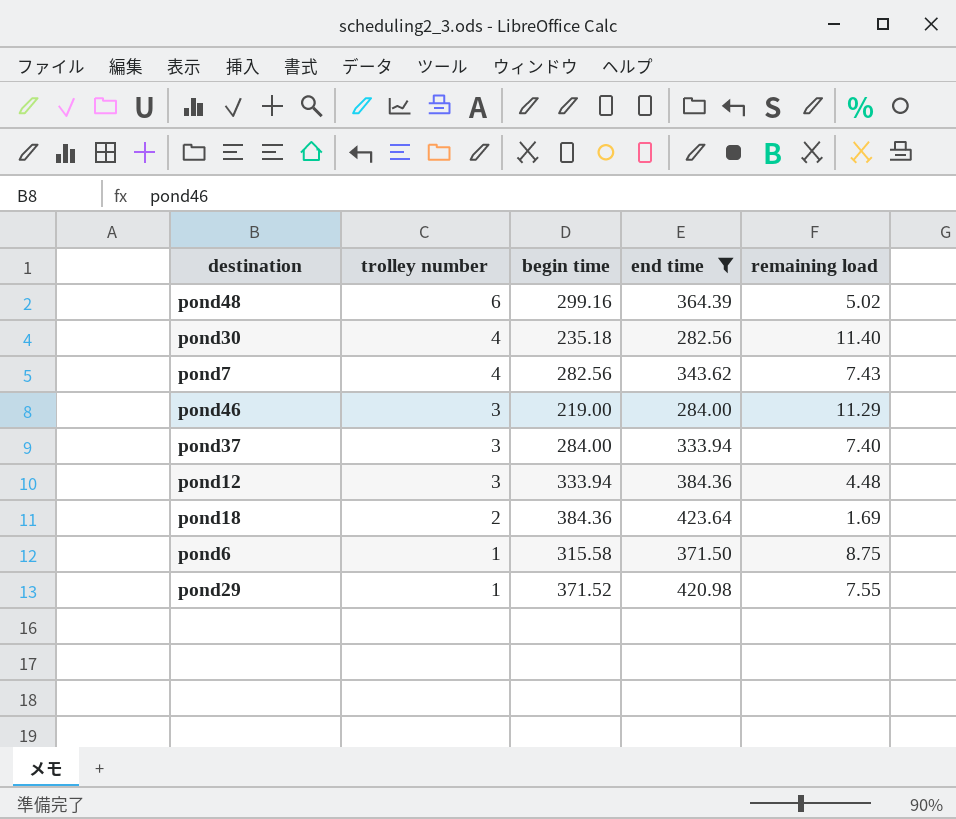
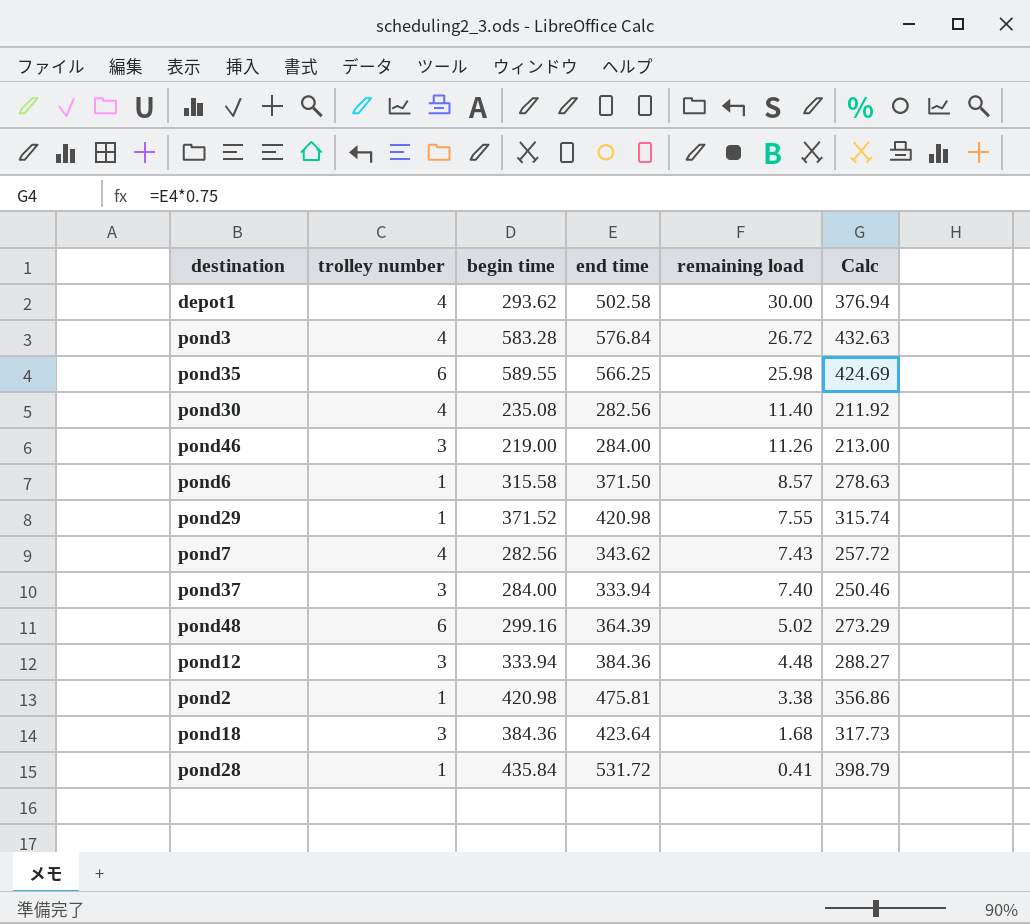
filter: end time <= 423.64 -> none
row order: trolley number descending -> remaining load descending
column Calc | formula: none -> [end time] * 0.75
pond30 | begin time: 235.18 -> 235.08
pond46 | remaining load: 11.29 -> 11.26
pond6 | remaining load: 8.75 -> 8.57
pond18 | trolley number: 2 -> 3
pond18 | remaining load: 1.69 -> 1.68

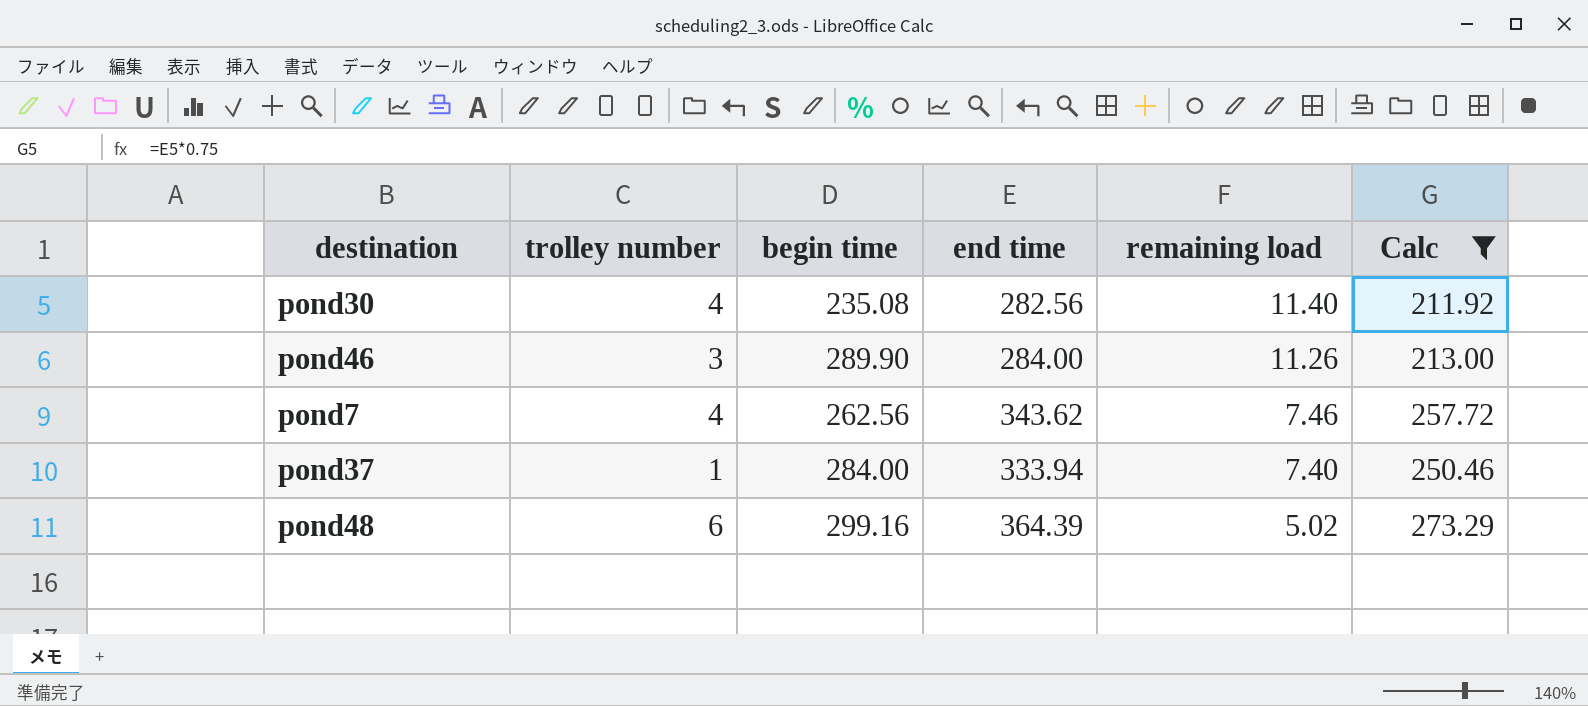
filter: none -> Calc <= 273.29
pond46 | begin time: 219.00 -> 289.90
pond7 | begin time: 282.56 -> 262.56
pond7 | remaining load: 7.43 -> 7.46
pond37 | trolley number: 3 -> 1

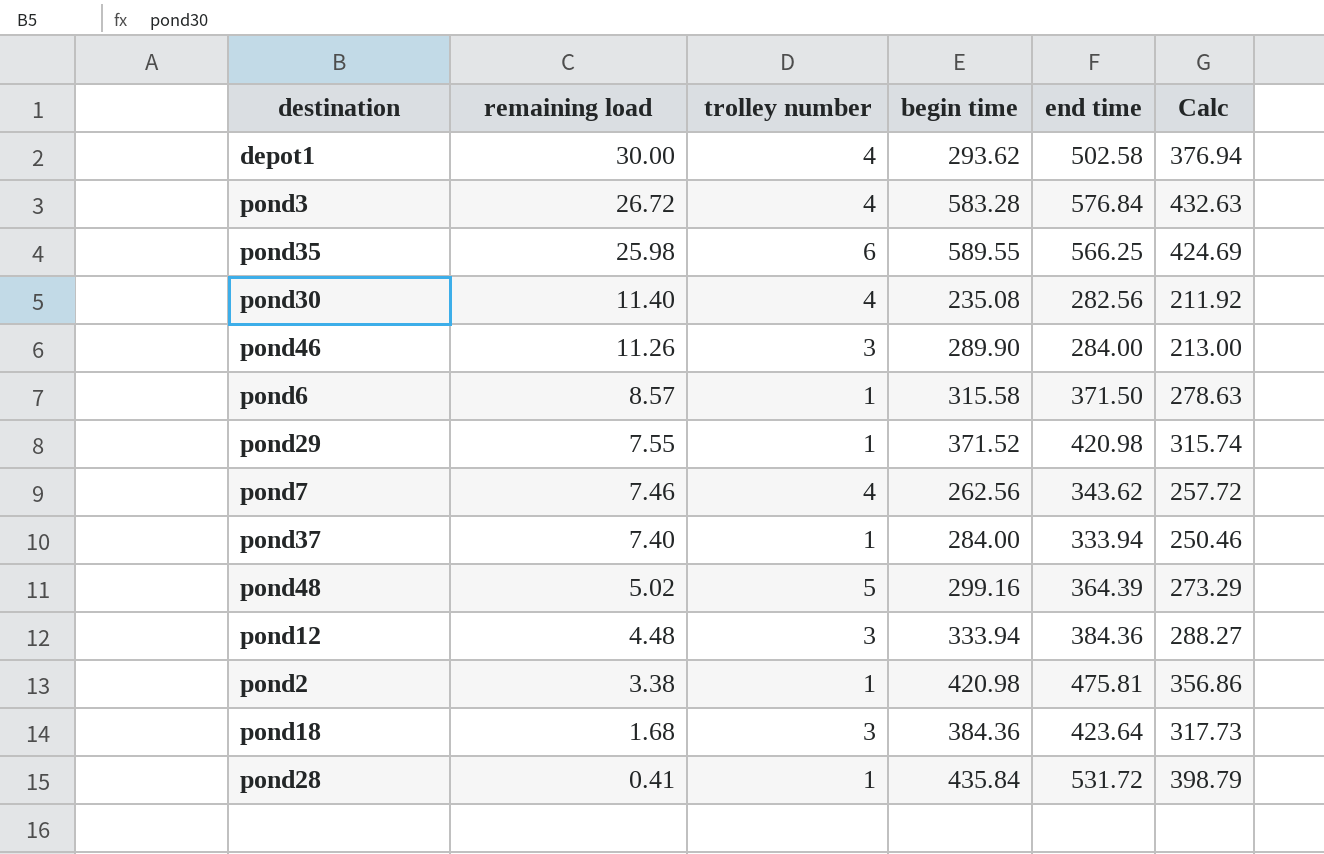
filter: Calc <= 273.29 -> none
column remaining load | position: 5 -> 2
pond48 | trolley number: 6 -> 5

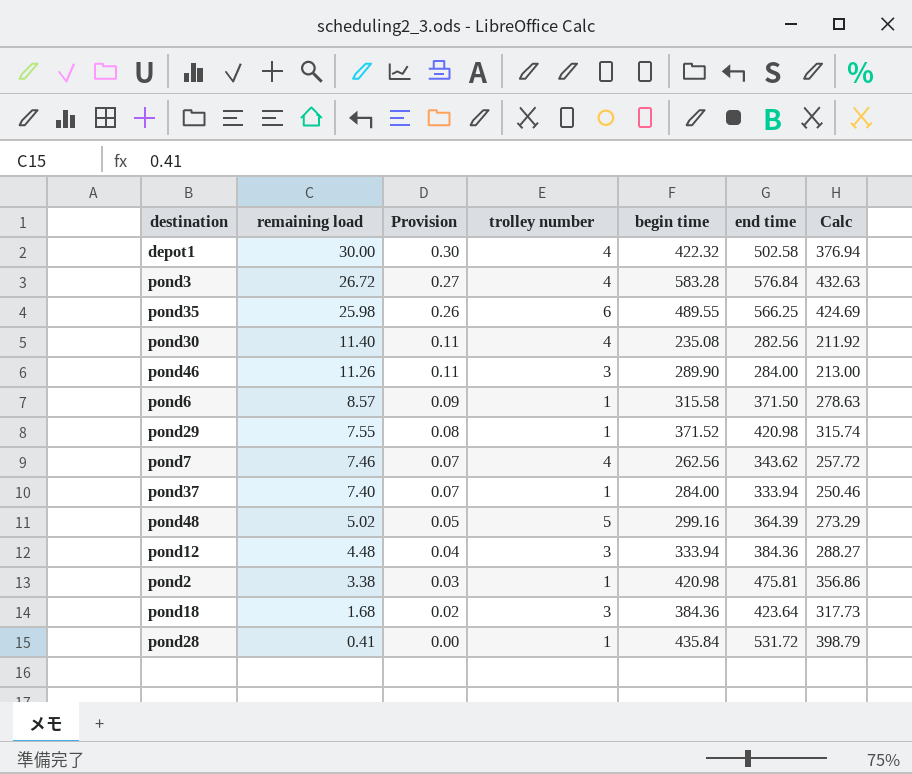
column Provision | formula: none -> [remaining load] * 0.01
depot1 | begin time: 293.62 -> 422.32
pond35 | begin time: 589.55 -> 489.55

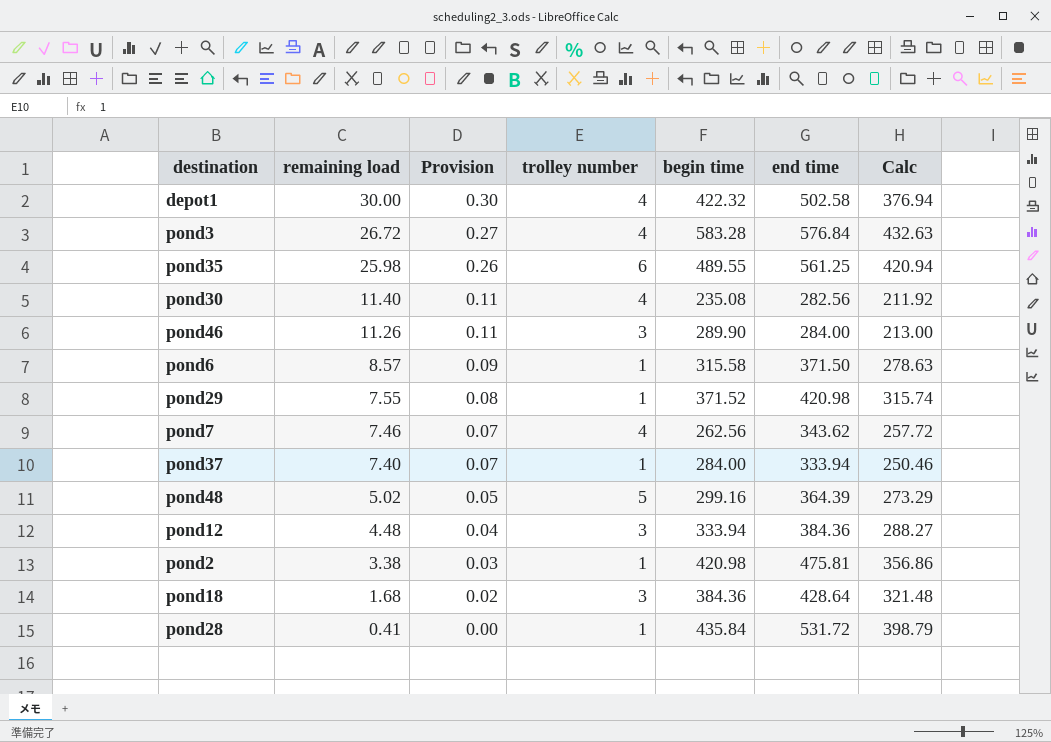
pond35 | end time: 566.25 -> 561.25
pond35 | Calc: 424.69 -> 420.94
pond18 | end time: 423.64 -> 428.64
pond18 | Calc: 317.73 -> 321.48

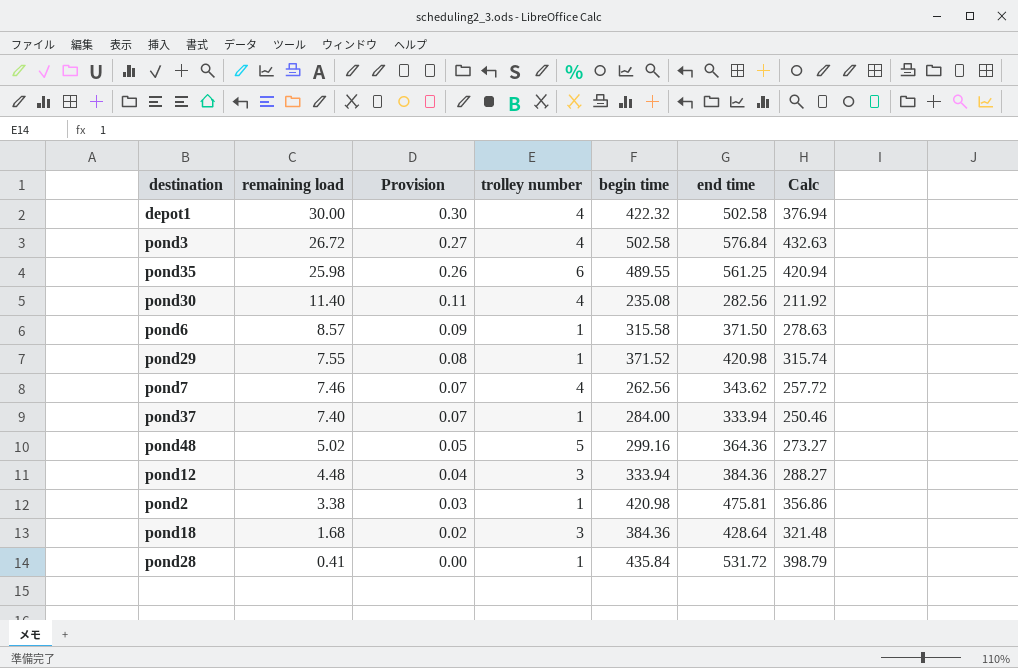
row pond46: 11.26 | 0.11 | 3 | 289.90 | 284.00 | 213.00 -> none
pond3 | begin time: 583.28 -> 502.58
pond48 | end time: 364.39 -> 364.36
pond48 | Calc: 273.29 -> 273.27

